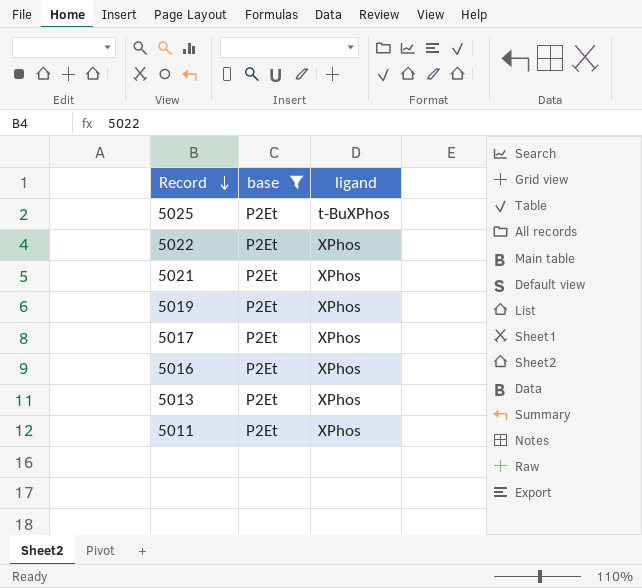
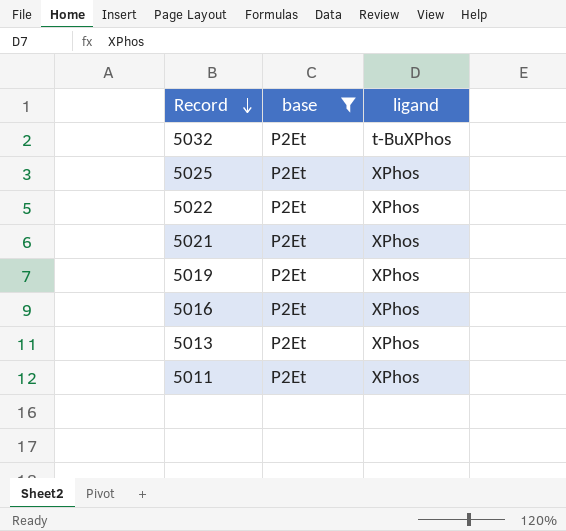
row 5017: P2Et | XPhos -> none
row 5032: none -> P2Et | t-BuXPhos
5025 | ligand: t-BuXPhos -> XPhos

